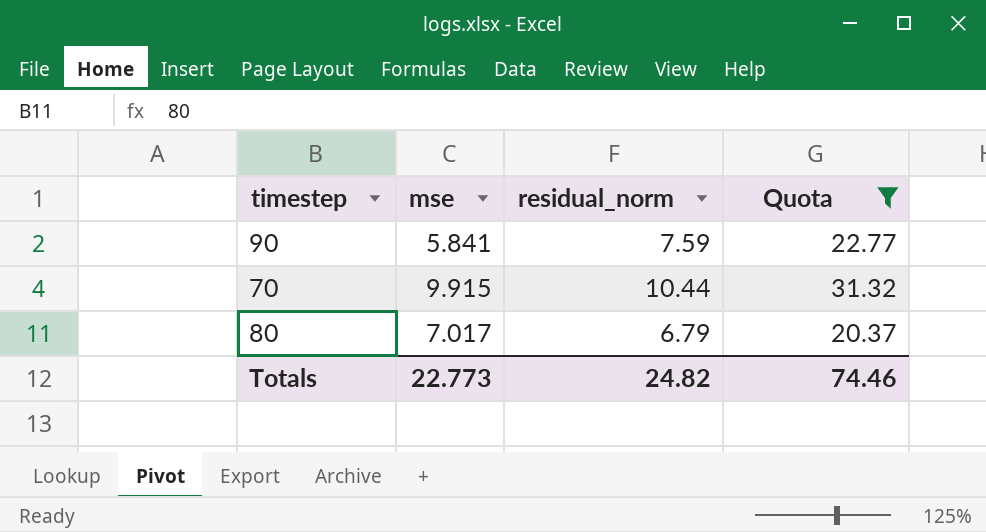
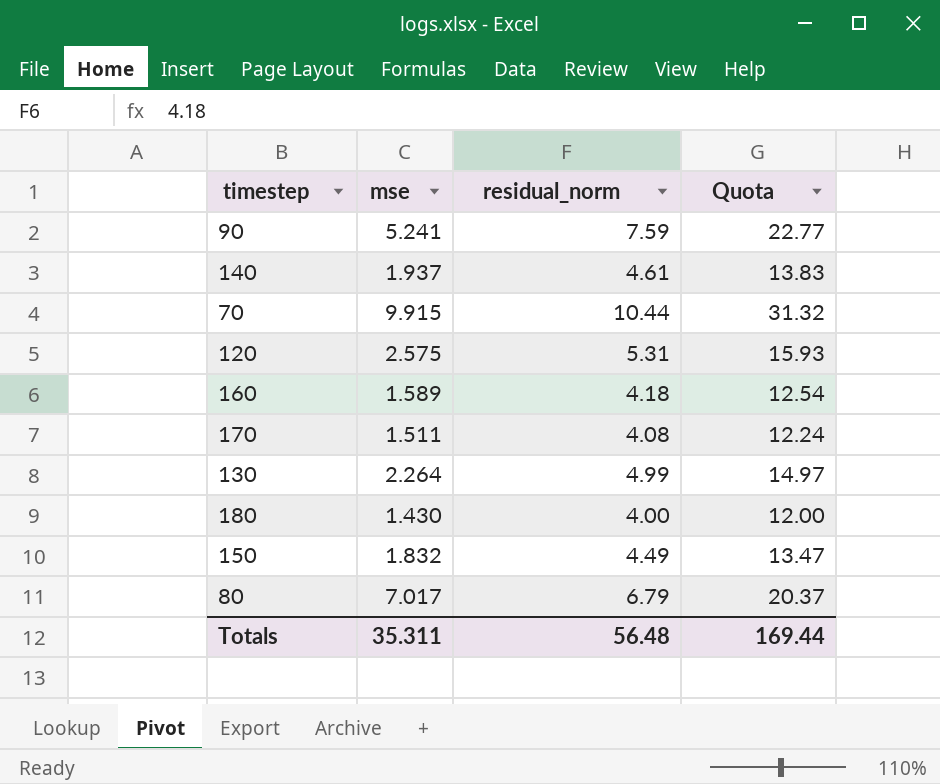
filter: Quota >= 20.37 -> none
90 | mse: 5.841 -> 5.241
Totals | mse: 22.773 -> 35.311
Totals | residual_norm: 24.82 -> 56.48
Totals | Quota: 74.46 -> 169.44

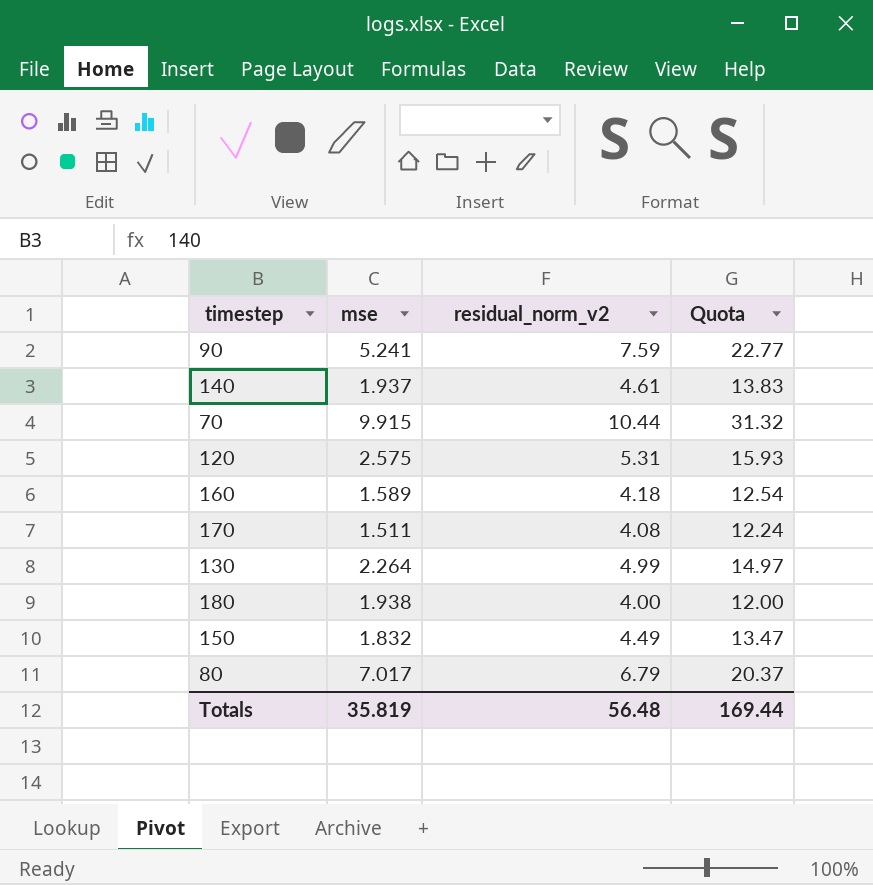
column name: residual_norm -> residual_norm_v2
180 | mse: 1.430 -> 1.938
Totals | mse: 35.311 -> 35.819

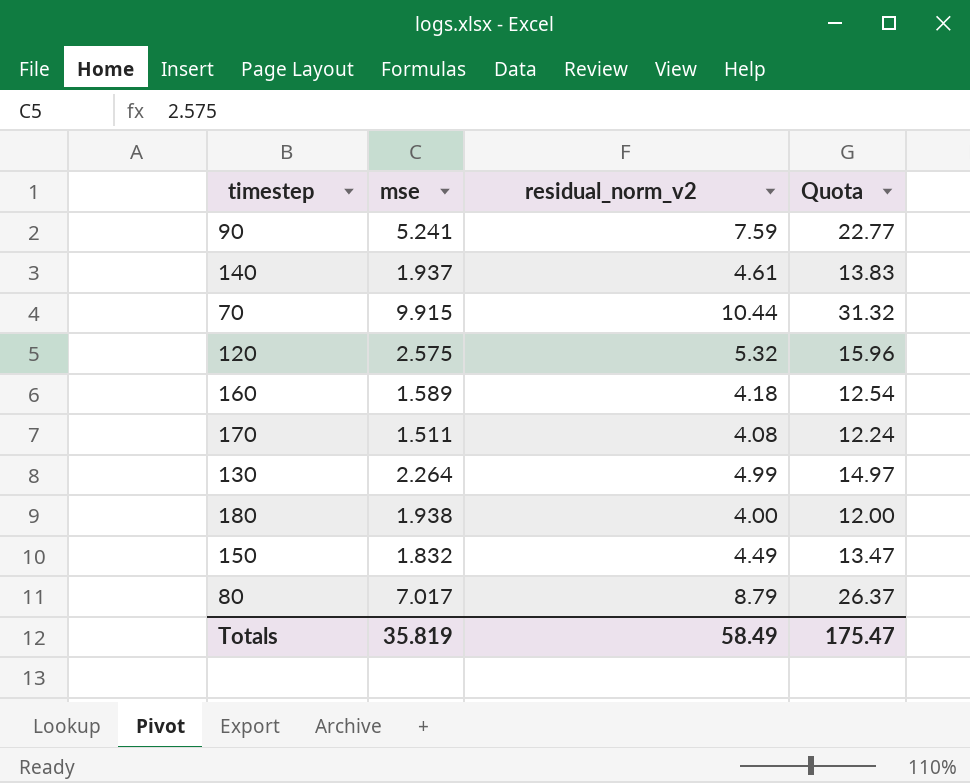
120 | residual_norm_v2: 5.31 -> 5.32
120 | Quota: 15.93 -> 15.96
80 | residual_norm_v2: 6.79 -> 8.79
80 | Quota: 20.37 -> 26.37
Totals | residual_norm_v2: 56.48 -> 58.49
Totals | Quota: 169.44 -> 175.47

